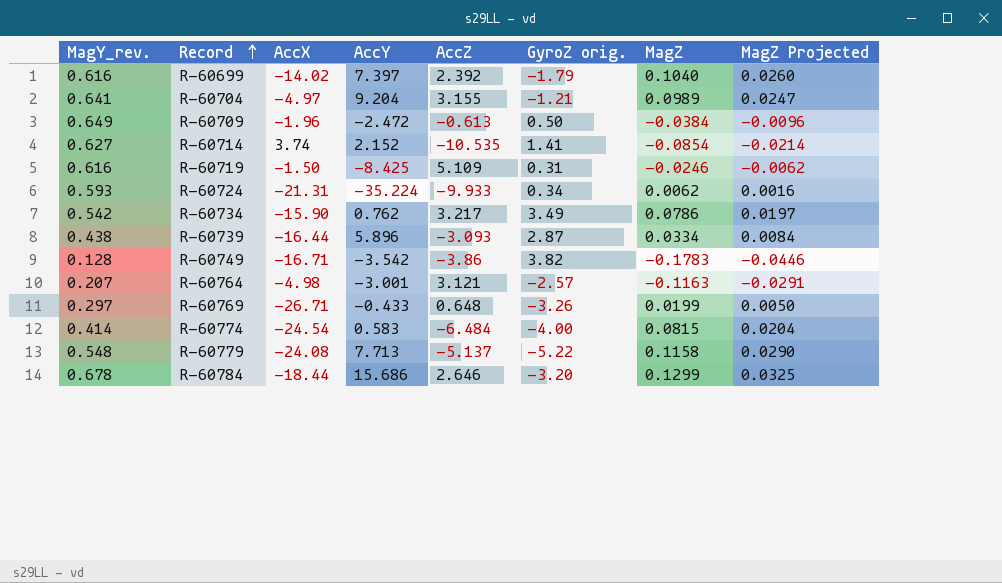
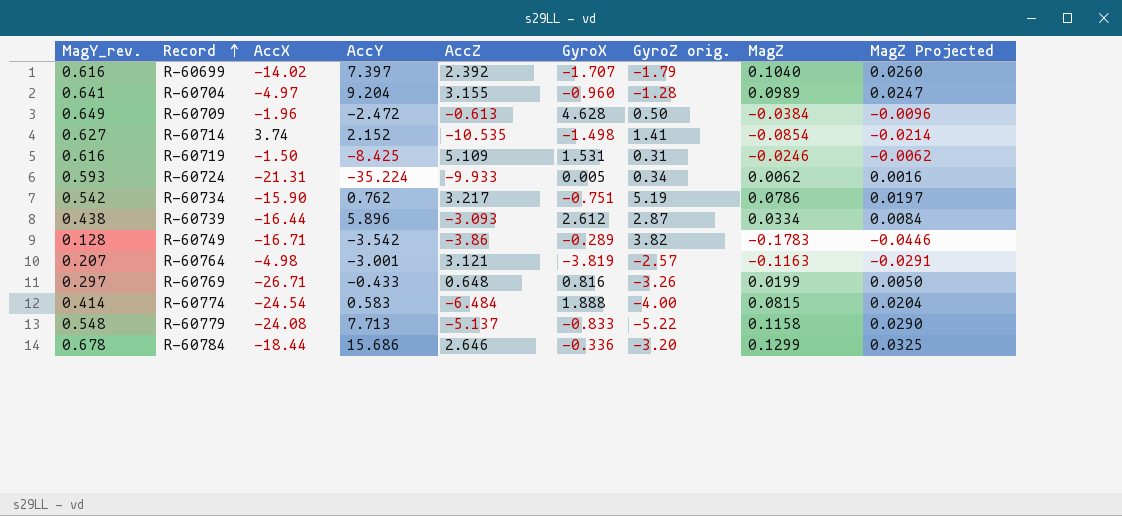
column GyroX | position: none -> 6
R-60704 | GyroZ orig.: -1.21 -> -1.28
R-60734 | GyroZ orig.: 3.49 -> 5.19

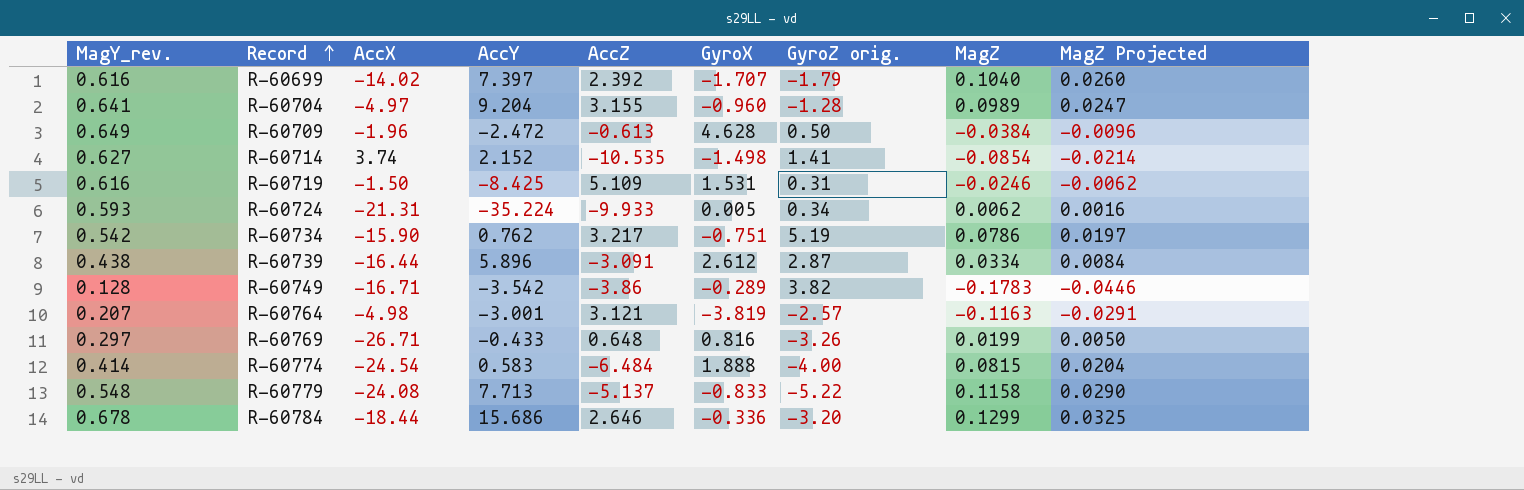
R-60739 | AccZ: -3.093 -> -3.091

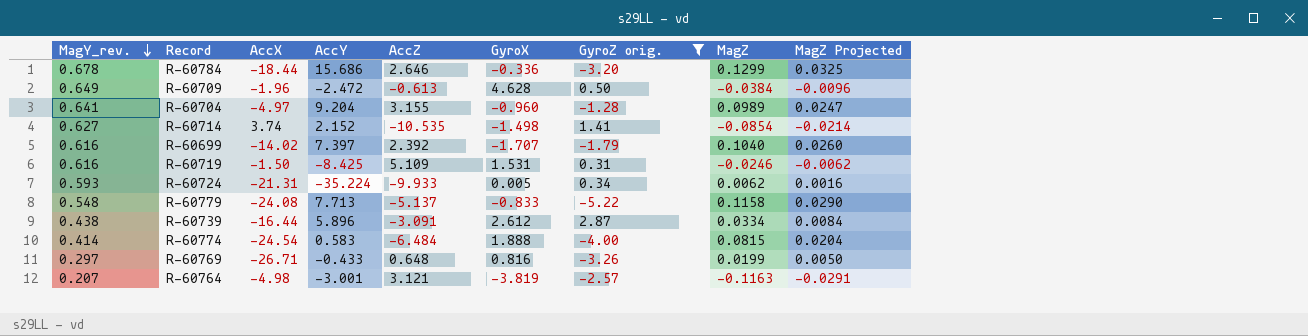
filter: none -> GyroZ orig. <= 2.87
row order: Record ascending -> MagY_rev. descending

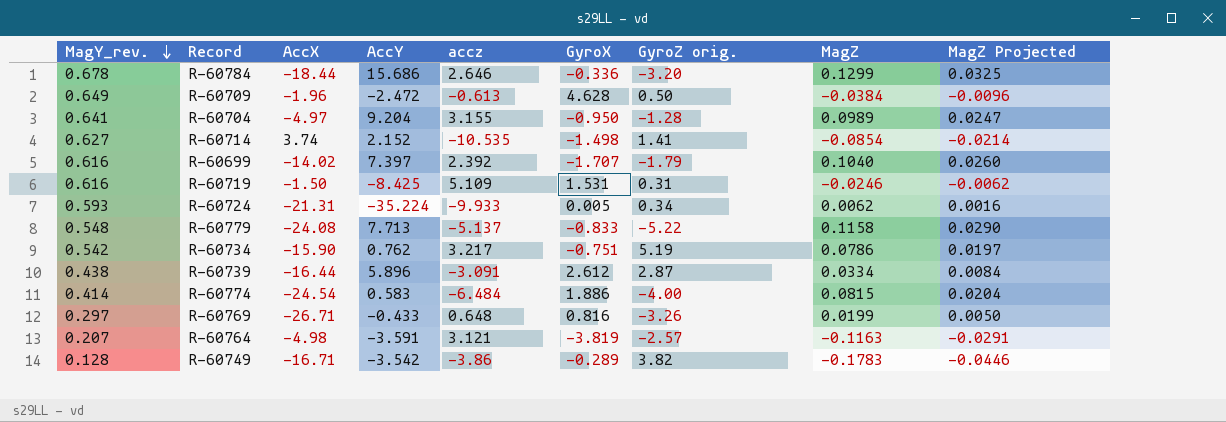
filter: GyroZ orig. <= 2.87 -> none
column name: AccZ -> accz
R-60704 | GyroX: -0.960 -> -0.950
R-60774 | GyroX: 1.888 -> 1.886
R-60764 | AccY: -3.001 -> -3.591

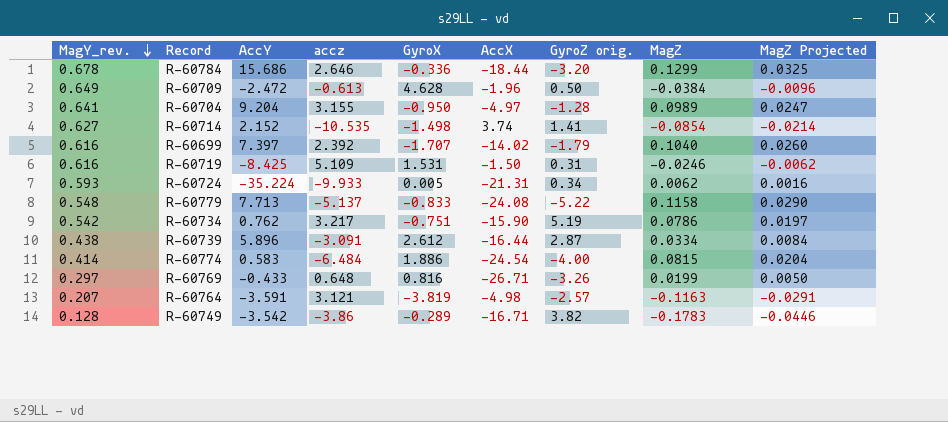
column AccX | position: 3 -> 6

